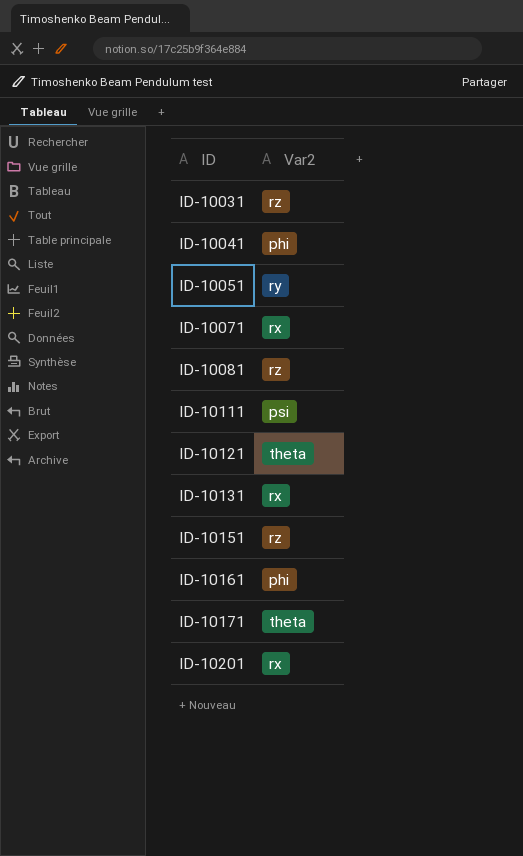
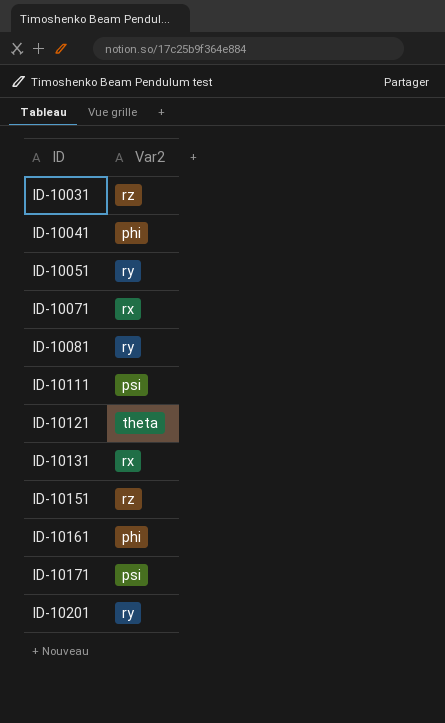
ID-10081 | Var2: rz -> ry
ID-10171 | Var2: theta -> psi
ID-10201 | Var2: rx -> ry

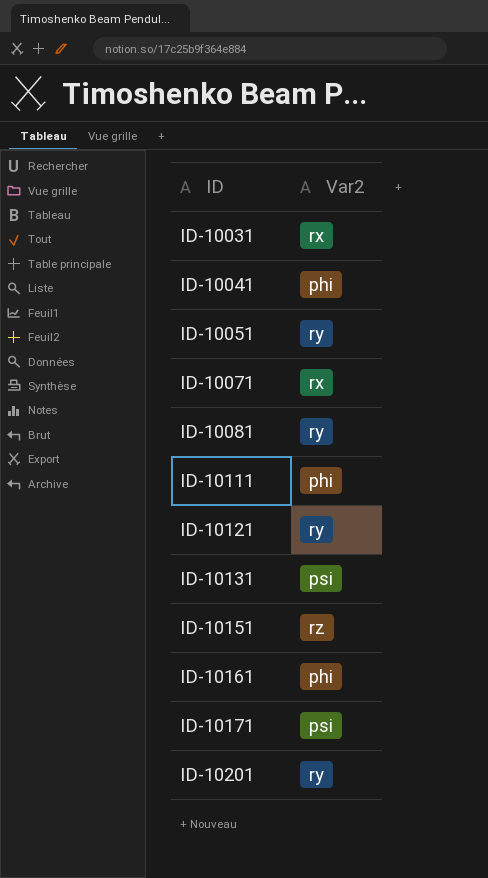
ID-10031 | Var2: rz -> rx
ID-10111 | Var2: psi -> phi
ID-10121 | Var2: theta -> ry
ID-10131 | Var2: rx -> psi

